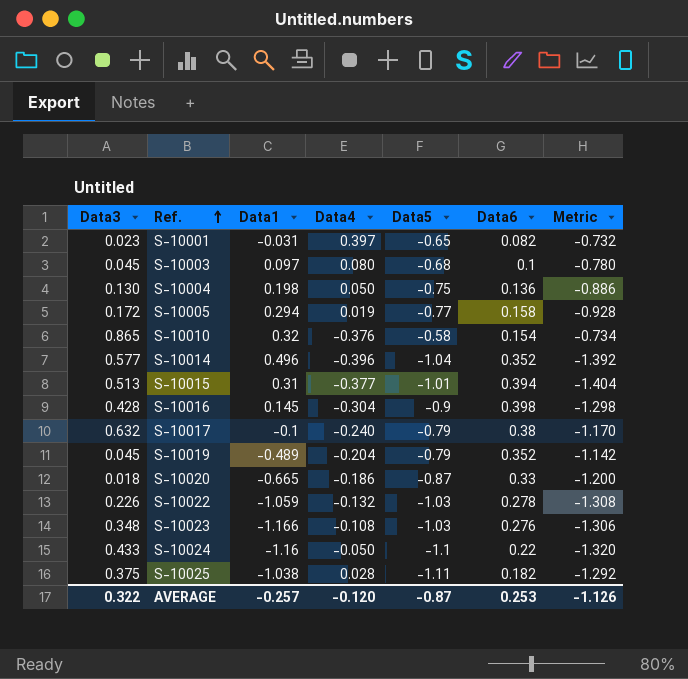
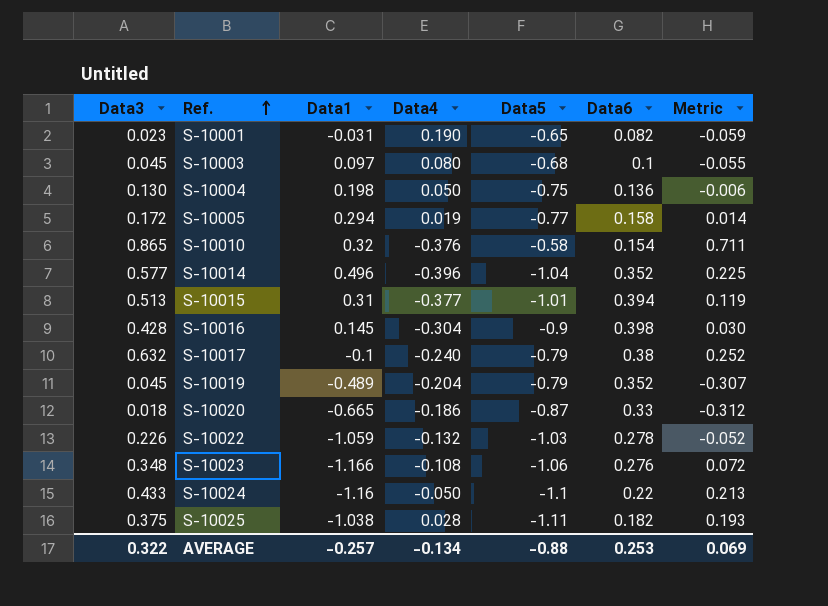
column Metric | formula: [Data5] - [Data6] -> [Data3] - [Data6]
S-10001 | Data4: 0.397 -> 0.190
S-10023 | Data5: -1.03 -> -1.06
AVERAGE | Data4: -0.120 -> -0.134
AVERAGE | Data5: -0.87 -> -0.88
AVERAGE | Metric: -1.126 -> 0.069

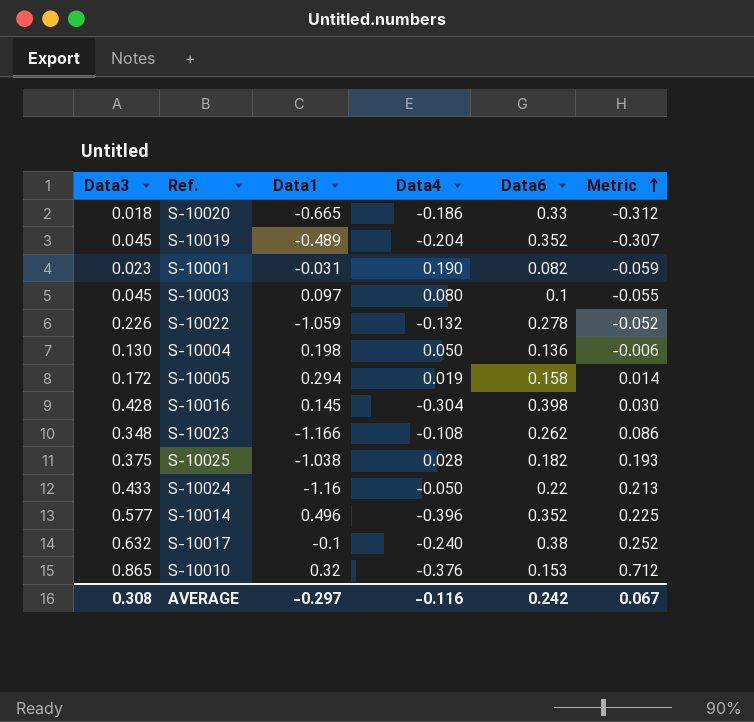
row order: Ref. ascending -> Metric ascending
column Data5 | position: 5 -> none
row S-10015: 0.513 | 0.31 | -0.377 | -1.01 | 0.394 | 0.119 -> none
S-10023 | Data6: 0.276 -> 0.262
S-10023 | Metric: 0.072 -> 0.086
S-10010 | Data6: 0.154 -> 0.153
S-10010 | Metric: 0.711 -> 0.712
AVERAGE | Data3: 0.322 -> 0.308
AVERAGE | Data1: -0.257 -> -0.297
AVERAGE | Data4: -0.134 -> -0.116
AVERAGE | Data6: 0.253 -> 0.242
AVERAGE | Metric: 0.069 -> 0.067

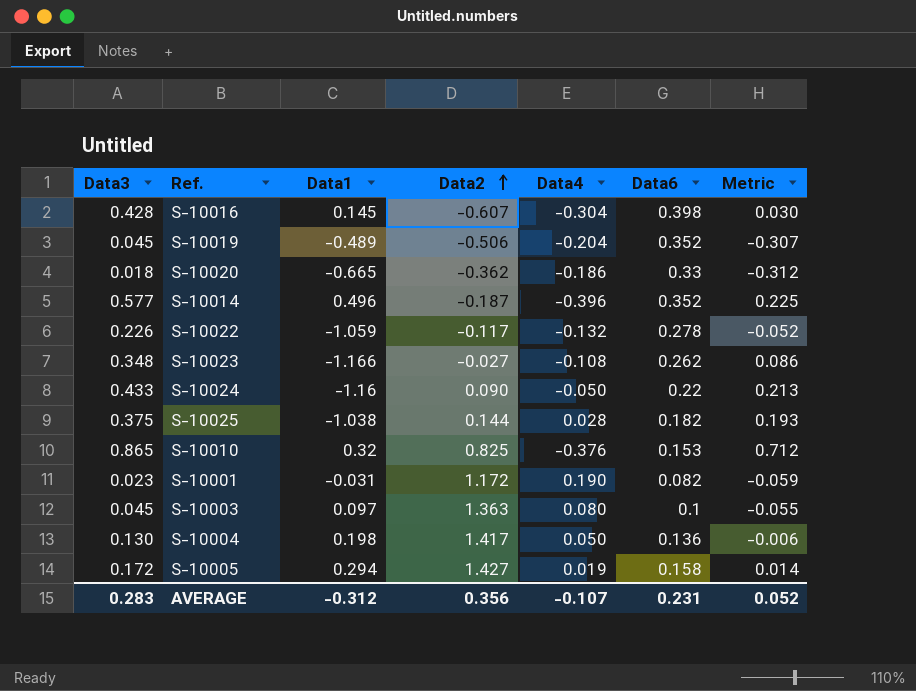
row order: Metric ascending -> Data2 ascending
column Data2 | position: none -> 4
row S-10017: 0.632 | -0.1 | -0.240 | 0.38 | 0.252 -> none
AVERAGE | Data3: 0.308 -> 0.283
AVERAGE | Data1: -0.297 -> -0.312
AVERAGE | Data4: -0.116 -> -0.107
AVERAGE | Data6: 0.242 -> 0.231
AVERAGE | Metric: 0.067 -> 0.052

